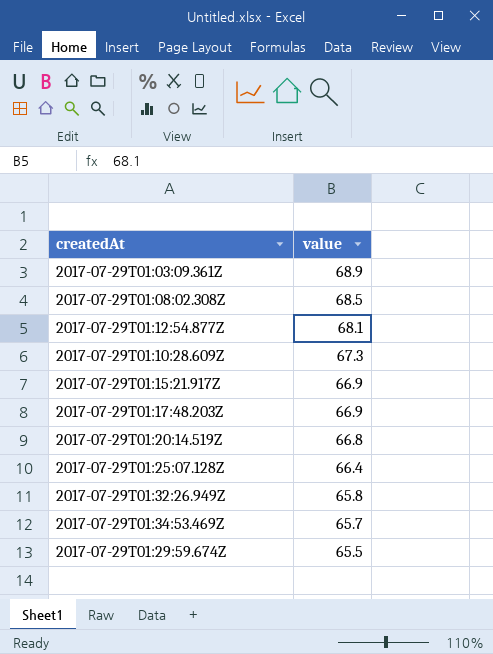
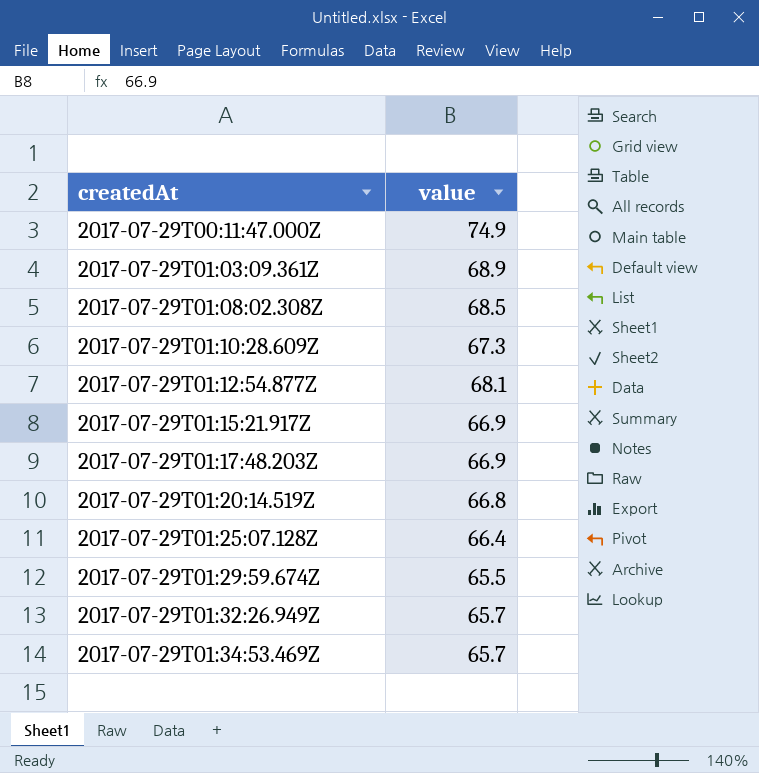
row order: value descending -> createdAt ascending
row 2017-07-29T00:11:47.000Z: none -> 74.9
2017-07-29T01:32:26.949Z | value: 65.8 -> 65.7

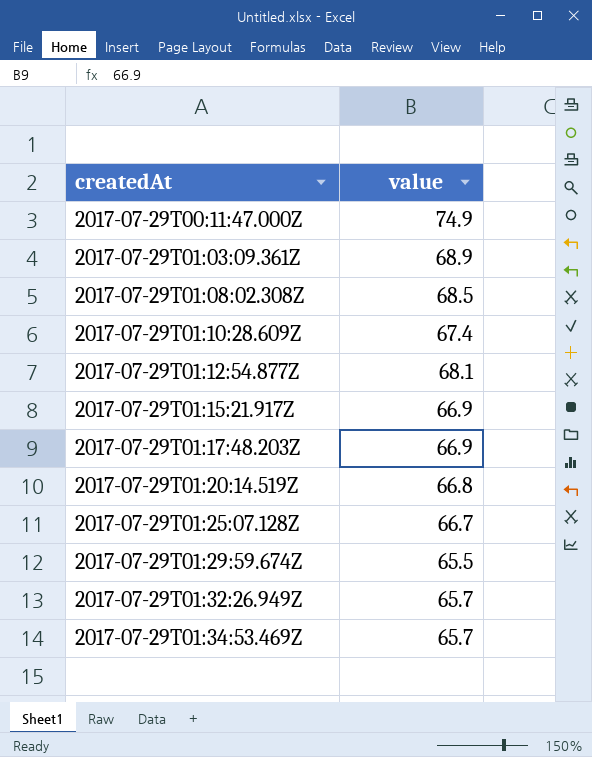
2017-07-29T01:10:28.609Z | value: 67.3 -> 67.4
2017-07-29T01:25:07.128Z | value: 66.4 -> 66.7

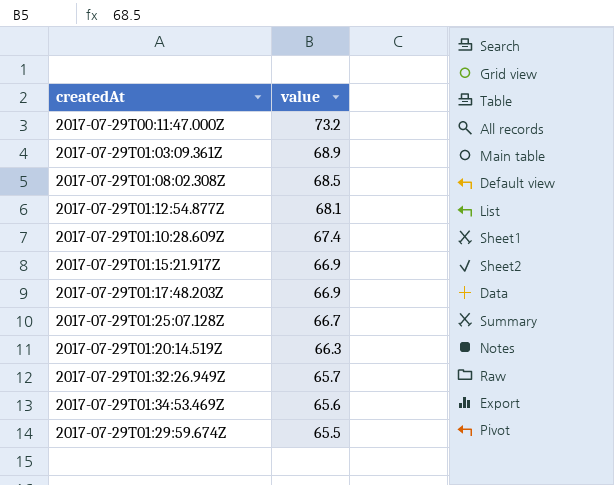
row order: createdAt ascending -> value descending
2017-07-29T00:11:47.000Z | value: 74.9 -> 73.2
2017-07-29T01:20:14.519Z | value: 66.8 -> 66.3
2017-07-29T01:34:53.469Z | value: 65.7 -> 65.6

